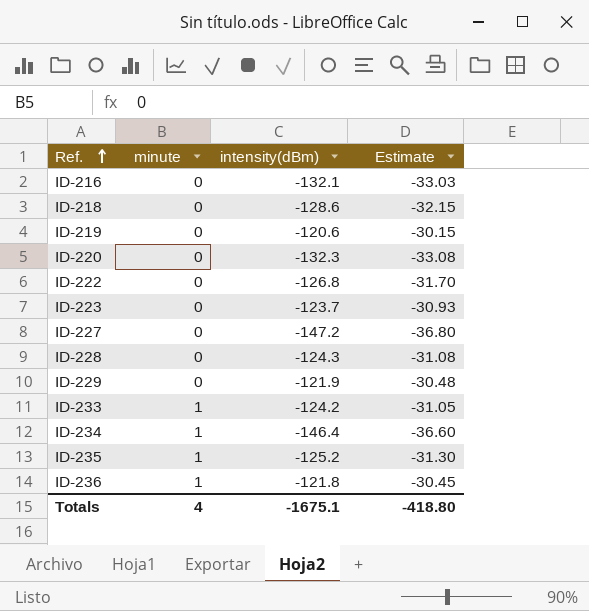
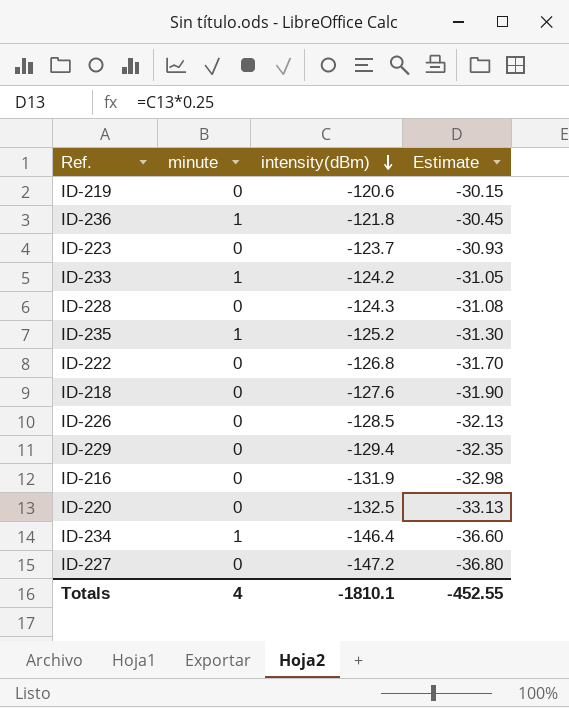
row order: Ref. ascending -> intensity(dBm) descending
ID-218 | intensity(dBm): -128.6 -> -127.6
ID-218 | Estimate: -32.15 -> -31.90
row ID-226: none -> 0 | -128.5 | -32.13
ID-229 | intensity(dBm): -121.9 -> -129.4
ID-229 | Estimate: -30.48 -> -32.35
ID-216 | intensity(dBm): -132.1 -> -131.9
ID-216 | Estimate: -33.03 -> -32.98
ID-220 | intensity(dBm): -132.3 -> -132.5
ID-220 | Estimate: -33.08 -> -33.13
Totals | intensity(dBm): -1675.1 -> -1810.1
Totals | Estimate: -418.80 -> -452.55

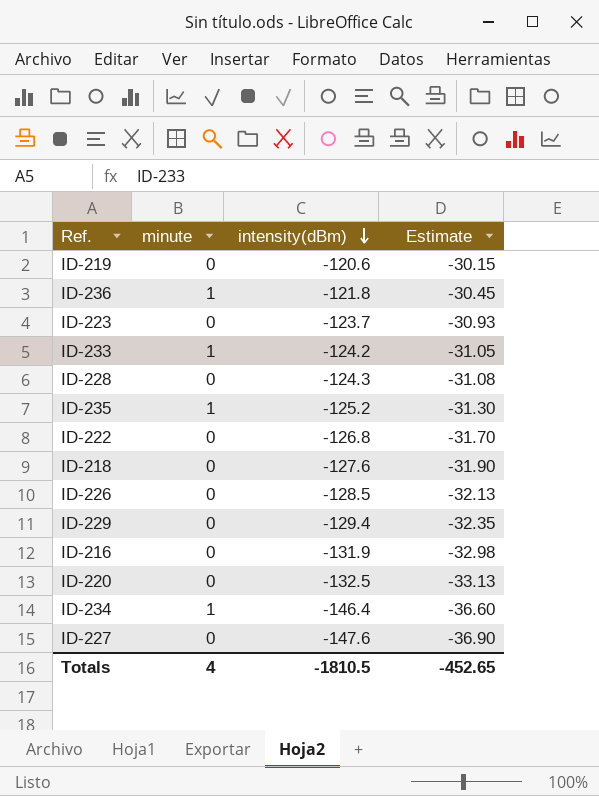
ID-227 | intensity(dBm): -147.2 -> -147.6
ID-227 | Estimate: -36.80 -> -36.90
Totals | intensity(dBm): -1810.1 -> -1810.5
Totals | Estimate: -452.55 -> -452.65

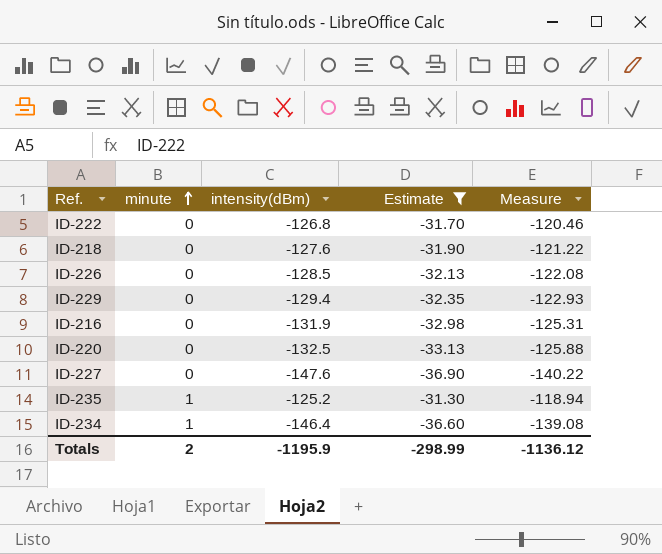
filter: none -> Estimate <= -31.30
row order: intensity(dBm) descending -> minute ascending
column Measure | formula: none -> [intensity(dBm)] * 0.95
Totals | minute: 4 -> 2
Totals | intensity(dBm): -1810.5 -> -1195.9
Totals | Estimate: -452.65 -> -298.99

